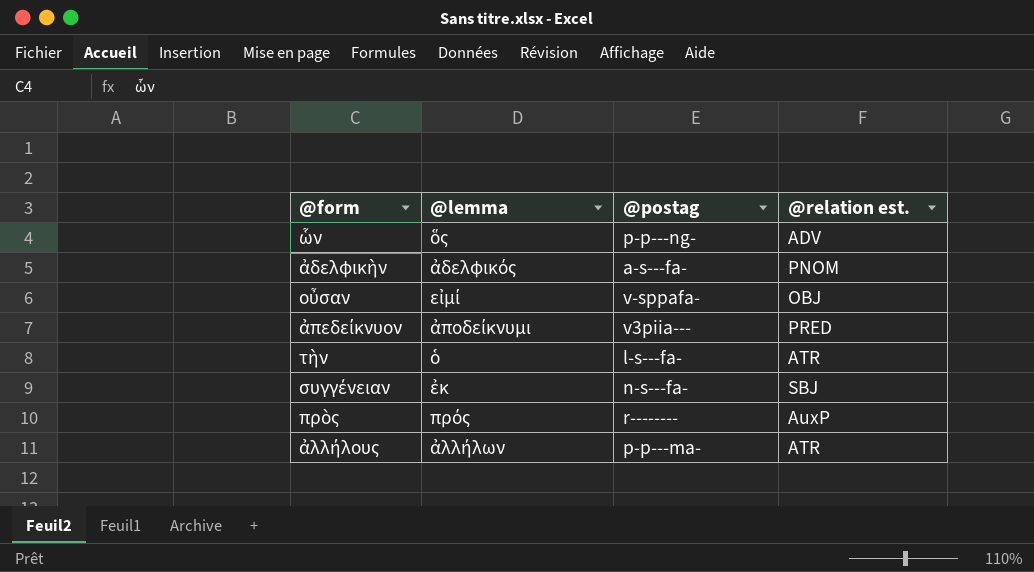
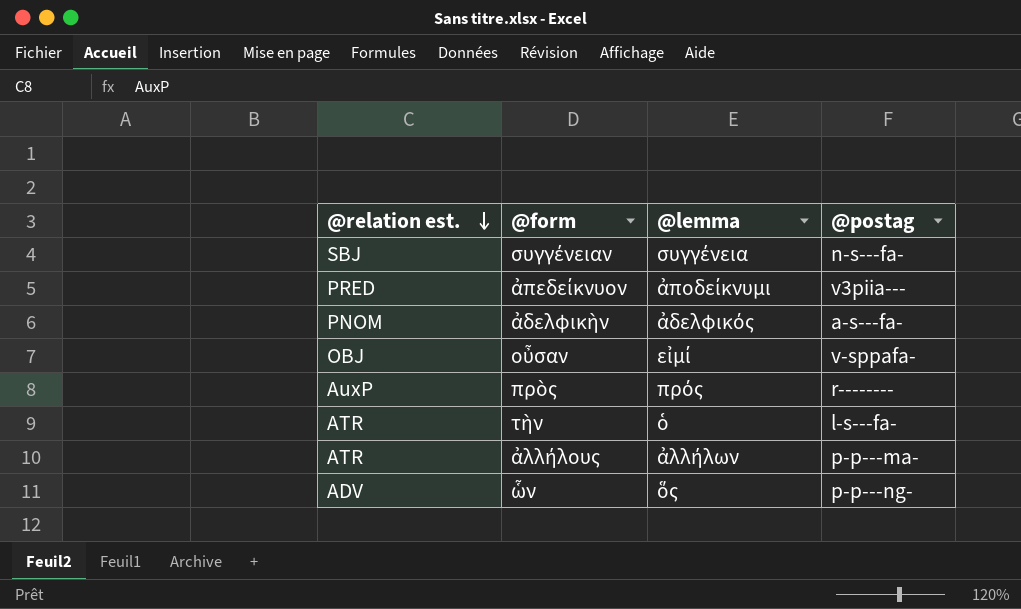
row order: none -> @relation est. descending
column @relation est. | position: 4 -> 1
συγγένειαν | @lemma: ἐκ -> συγγένεια

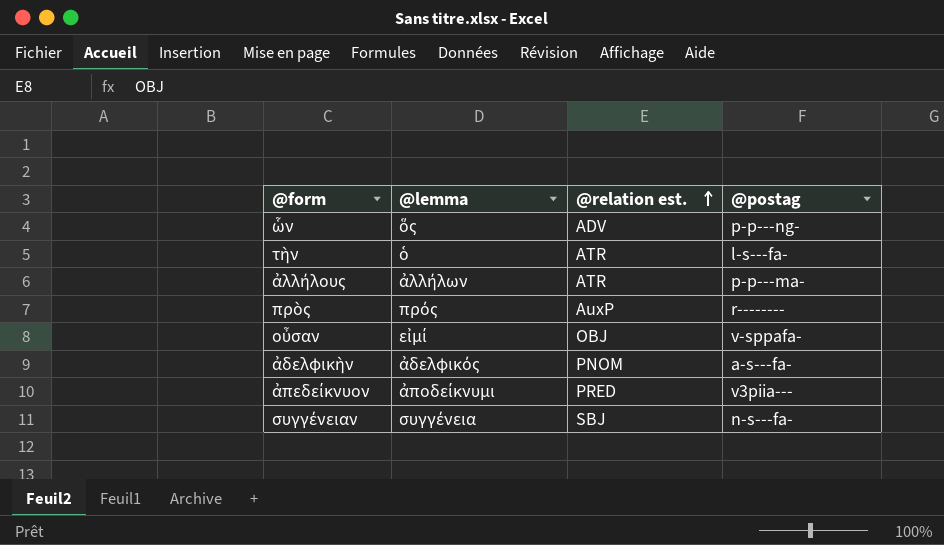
row order: @relation est. descending -> @relation est. ascending
column @relation est. | position: 1 -> 3

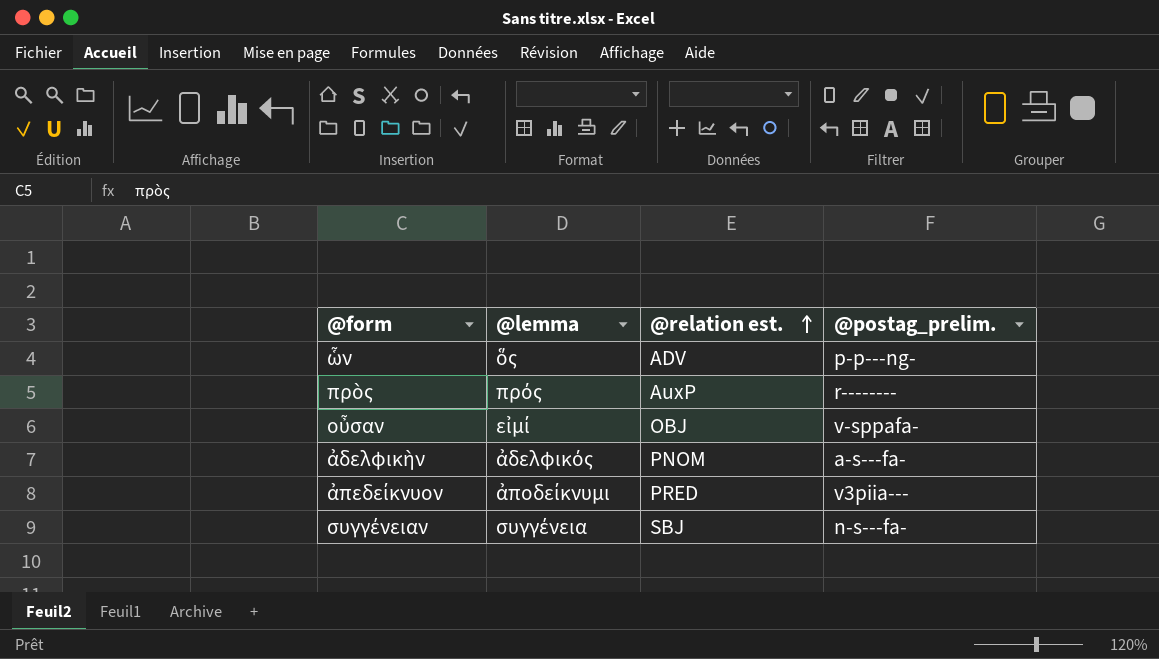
column name: @postag -> @postag_prelim.
row τὴν: ὁ | ATR | l-s---fa- -> none
row ἀλλήλους: ἀλλήλων | ATR | p-p---ma- -> none

